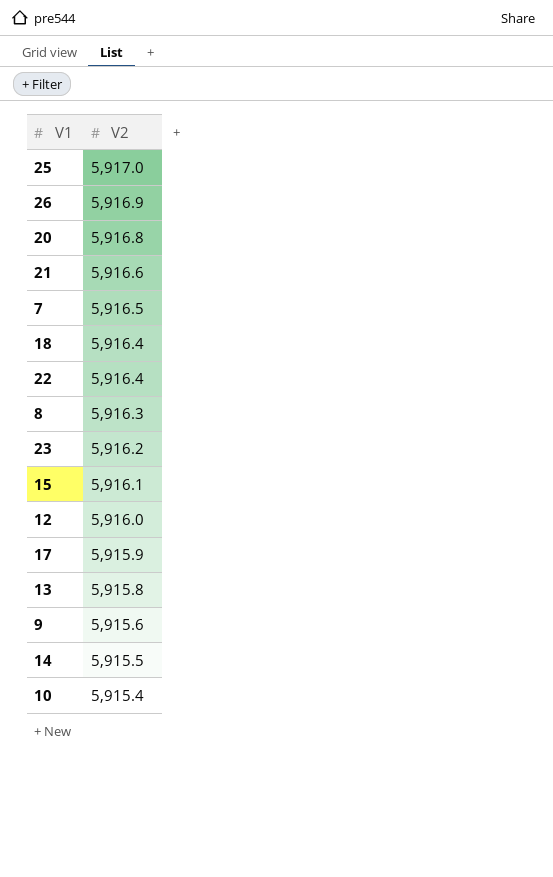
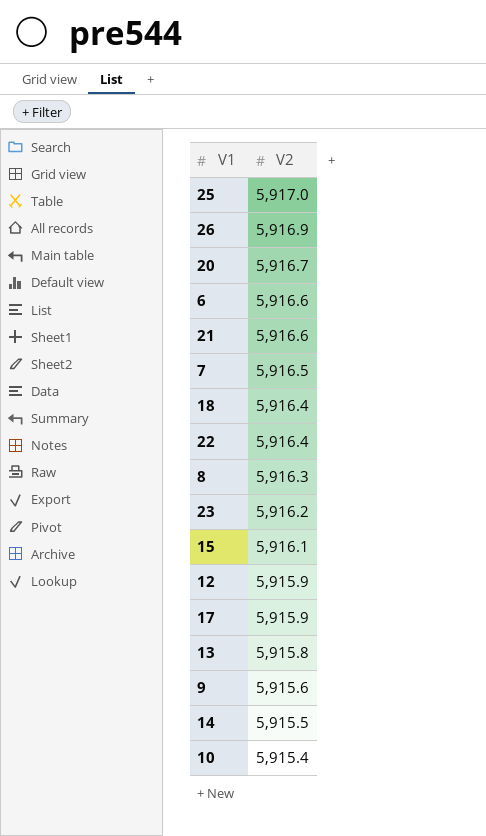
20 | V2: 5,916.8 -> 5,916.7
row 6: none -> 5,916.6
12 | V2: 5,916.0 -> 5,915.9

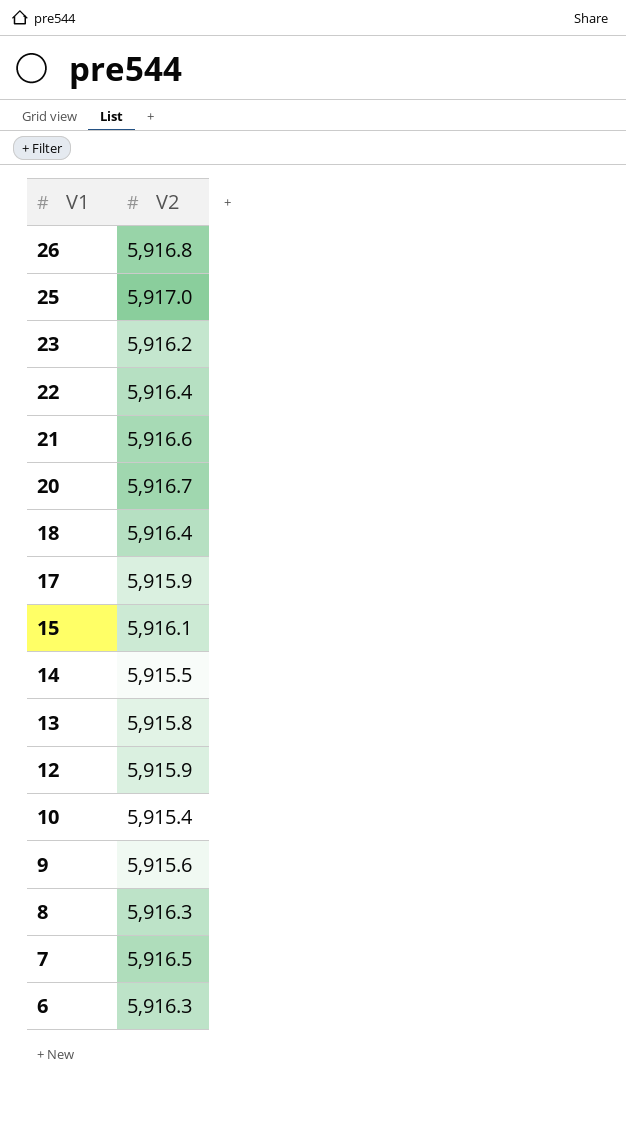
row order: V2 descending -> V1 descending
26 | V2: 5,916.9 -> 5,916.8
6 | V2: 5,916.6 -> 5,916.3

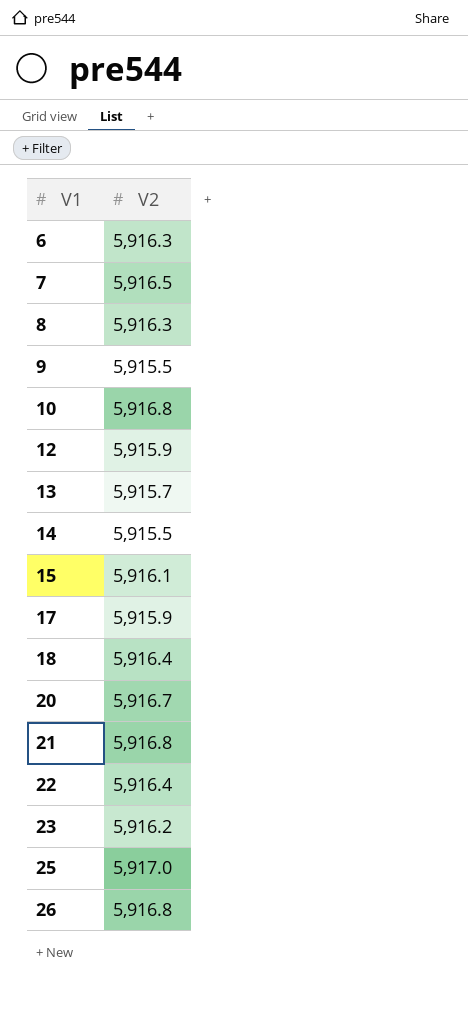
row order: V1 descending -> V1 ascending
9 | V2: 5,915.6 -> 5,915.5
10 | V2: 5,915.4 -> 5,916.8
13 | V2: 5,915.8 -> 5,915.7
21 | V2: 5,916.6 -> 5,916.8

